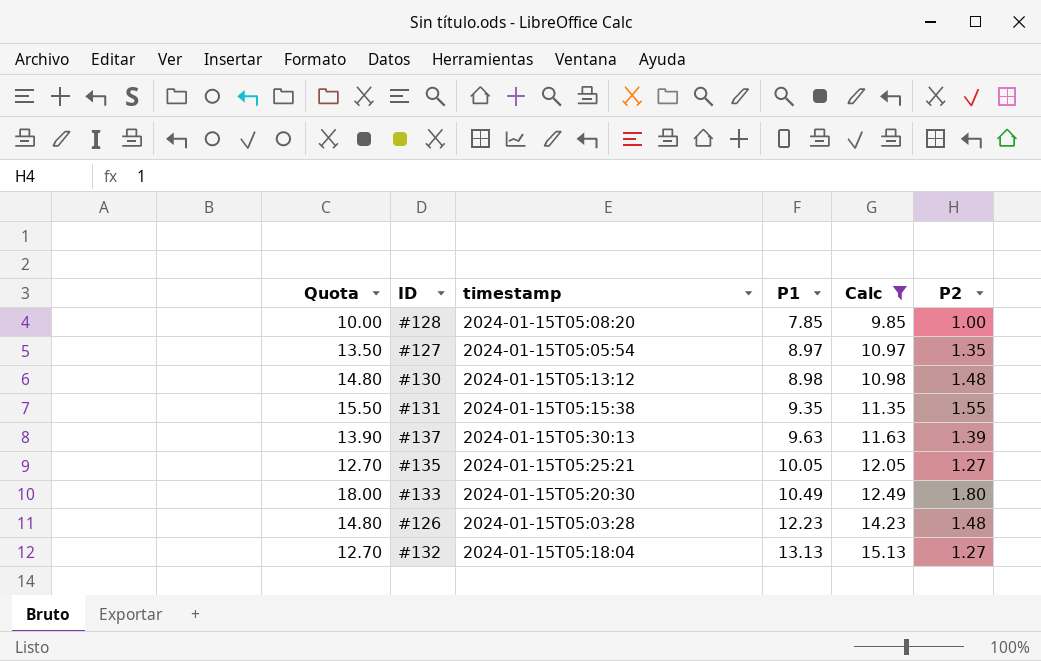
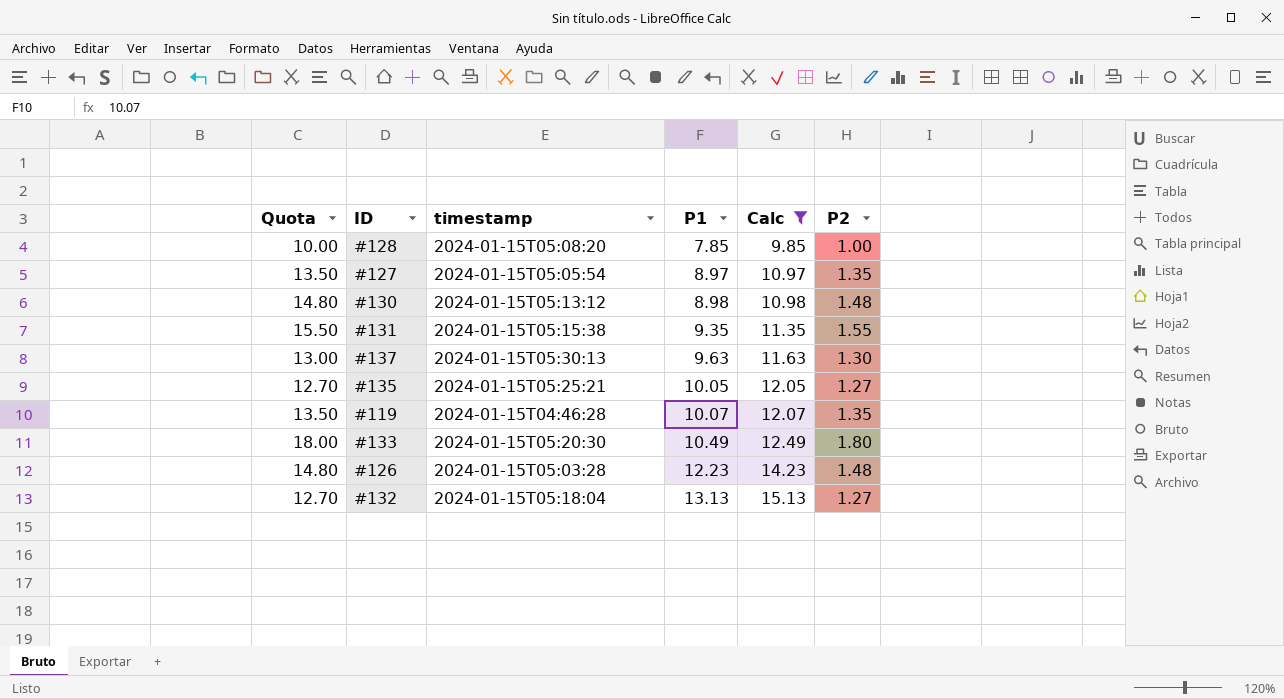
#137 | Quota: 13.90 -> 13.00
#137 | P2: 1.39 -> 1.30
row #119: none -> 13.50 | 2024-01-15T04:46:28 | 10.07 | 12.07 | 1.35

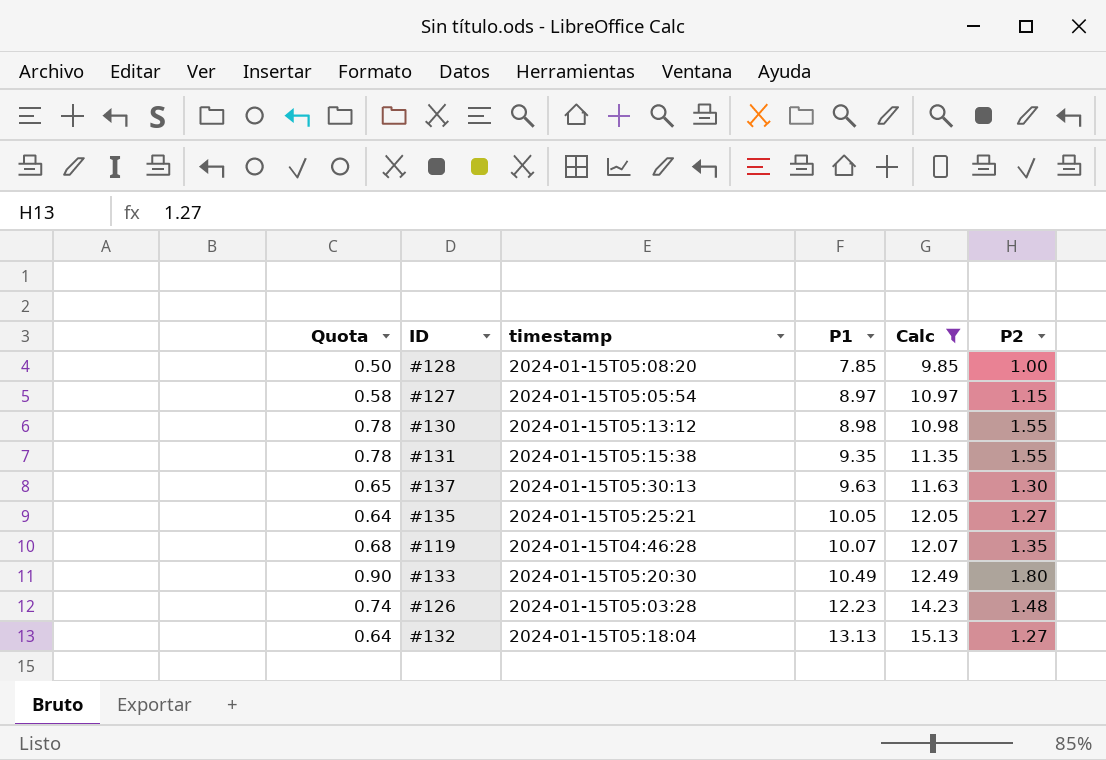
column Quota | formula: [P2] * 10 -> [P2] * 0.5
#127 | P2: 1.35 -> 1.15
#130 | P2: 1.48 -> 1.55

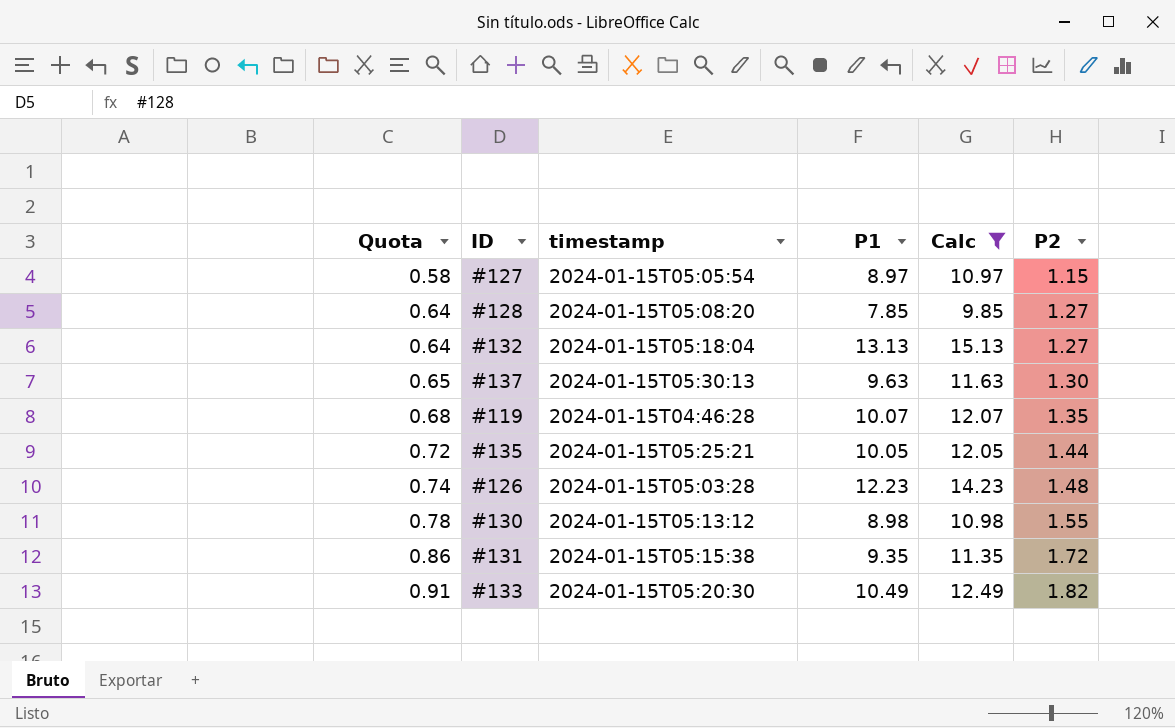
row order: P1 ascending -> Quota ascending
#128 | Quota: 0.50 -> 0.64
#128 | P2: 1.00 -> 1.27
#135 | Quota: 0.64 -> 0.72
#135 | P2: 1.27 -> 1.44
#131 | Quota: 0.78 -> 0.86
#131 | P2: 1.55 -> 1.72
#133 | Quota: 0.90 -> 0.91
#133 | P2: 1.80 -> 1.82

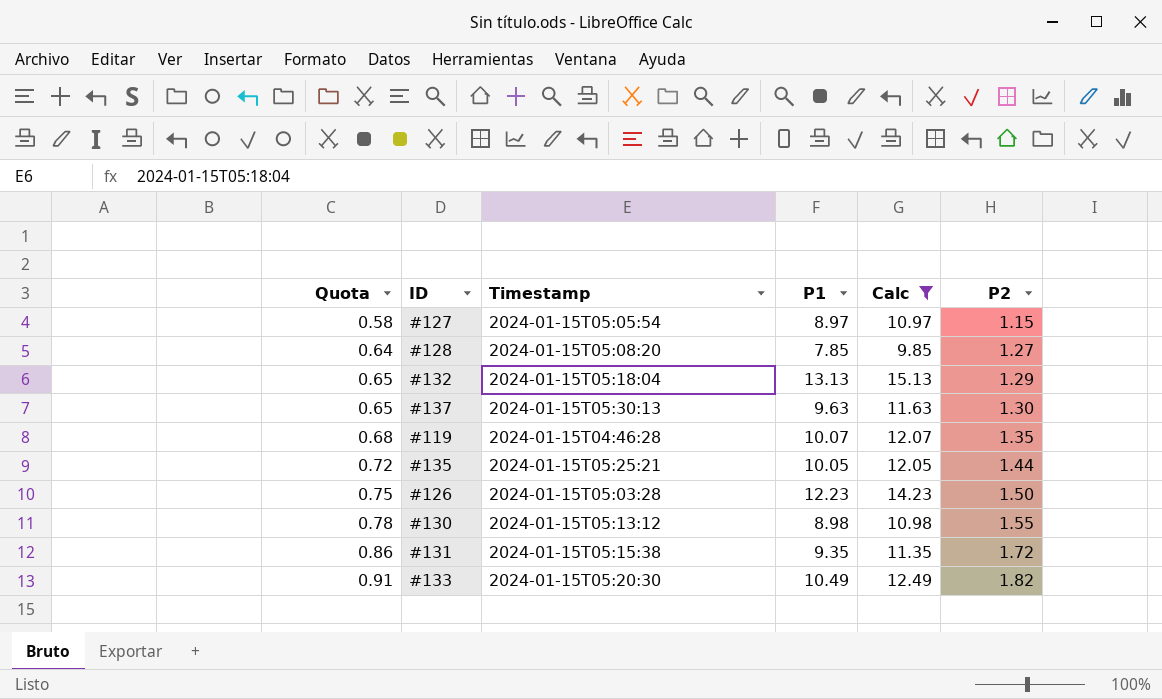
column name: timestamp -> Timestamp
#132 | Quota: 0.64 -> 0.65
#132 | P2: 1.27 -> 1.29
#126 | Quota: 0.74 -> 0.75
#126 | P2: 1.48 -> 1.50

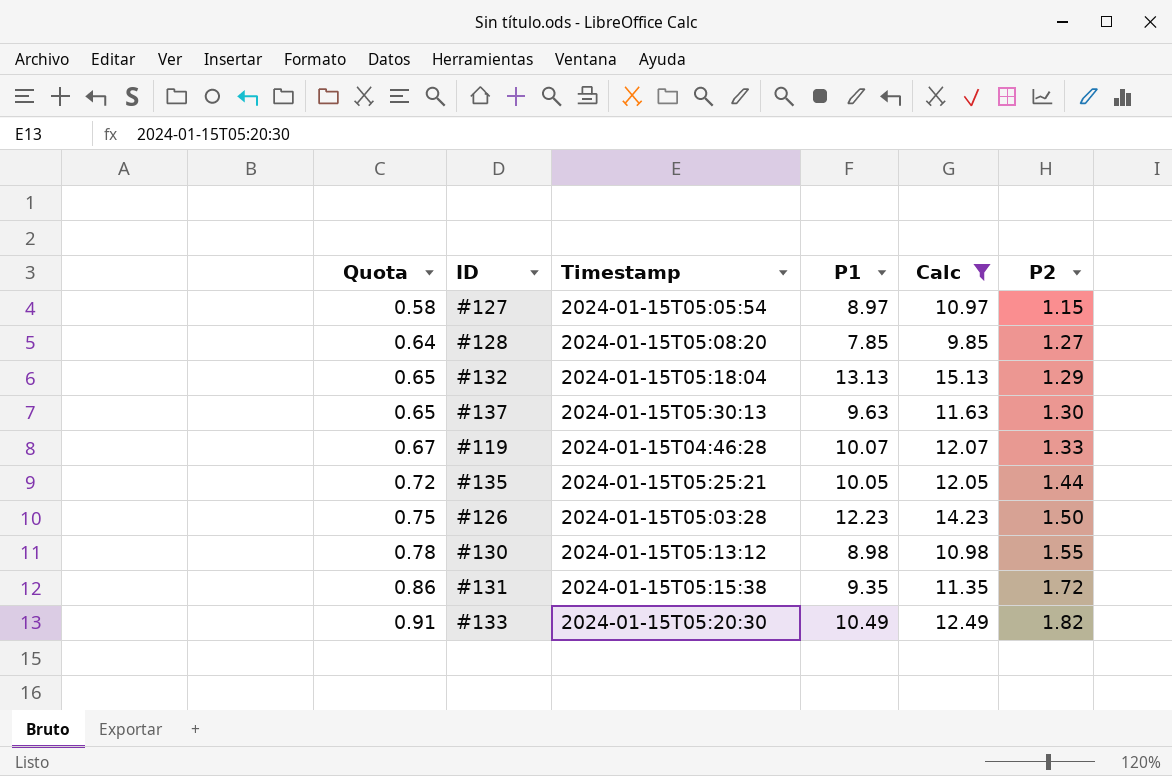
#119 | Quota: 0.68 -> 0.67
#119 | P2: 1.35 -> 1.33

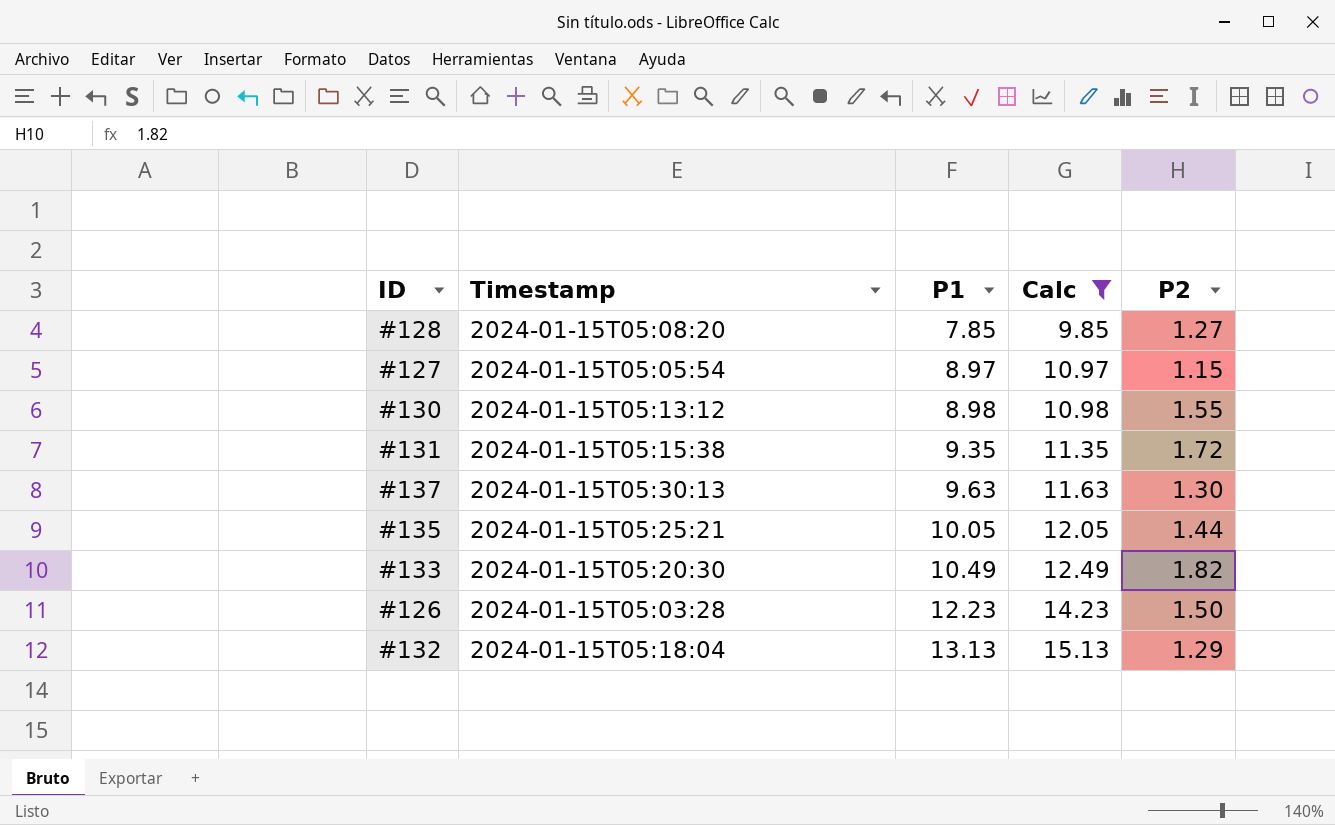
row order: Quota ascending -> P1 ascending
column Quota | formula: [P2] * 0.5 -> none
row #119: 0.67 | 2024-01-15T04:46:28 | 10.07 | 12.07 | 1.33 -> none

